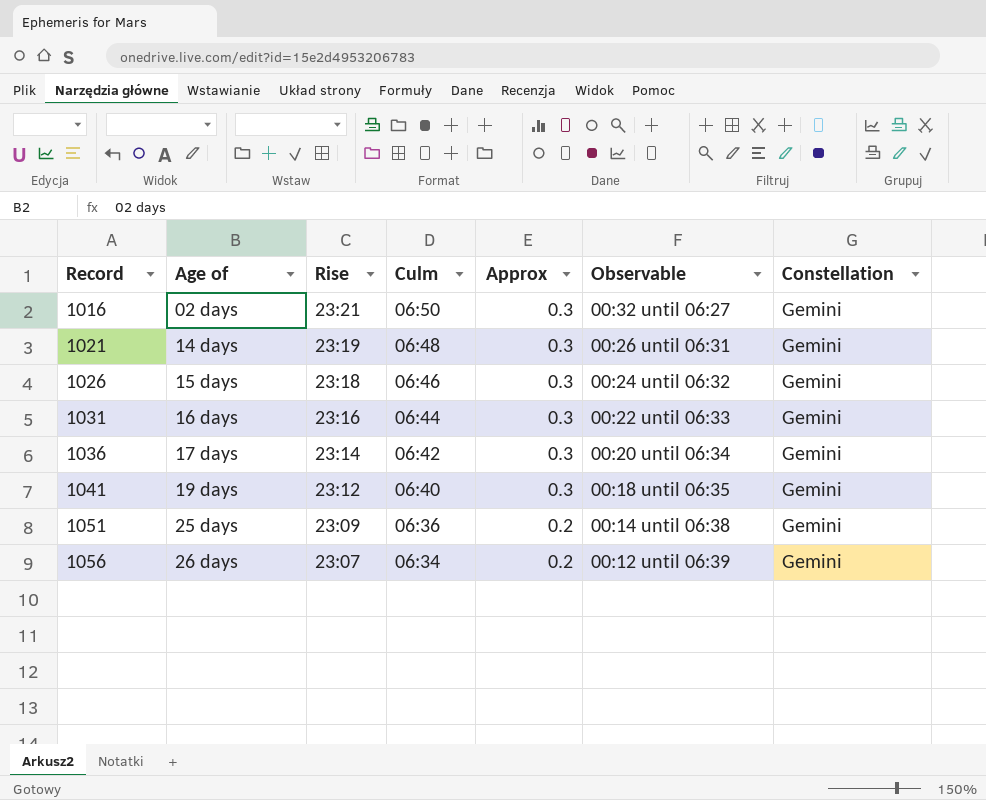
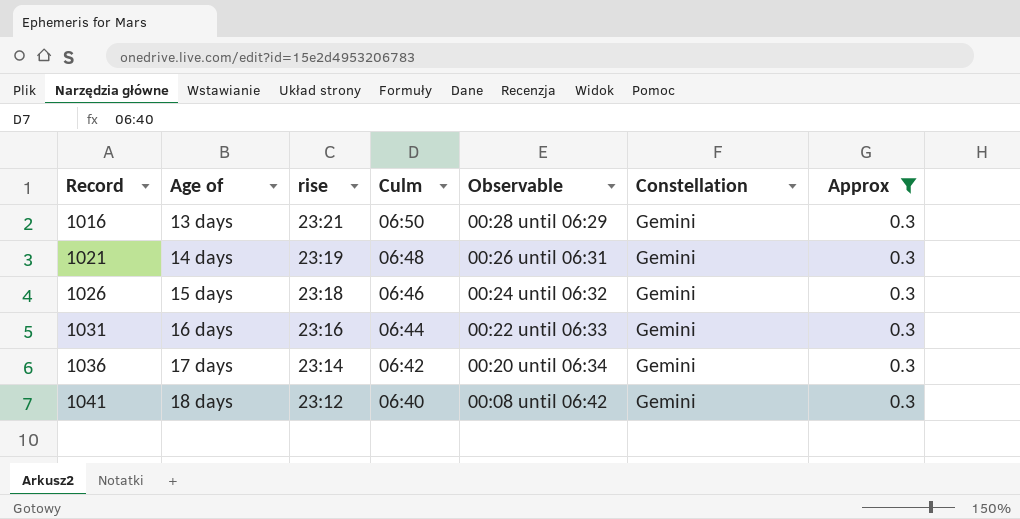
filter: none -> Approx = 0.3
column name: Rise -> rise
column Approx | position: 5 -> 7
1016 | Age of: 02 days -> 13 days
1016 | Observable: 00:32 until 06:27 -> 00:28 until 06:29
1041 | Age of: 19 days -> 18 days
1041 | Observable: 00:18 until 06:35 -> 00:08 until 06:42

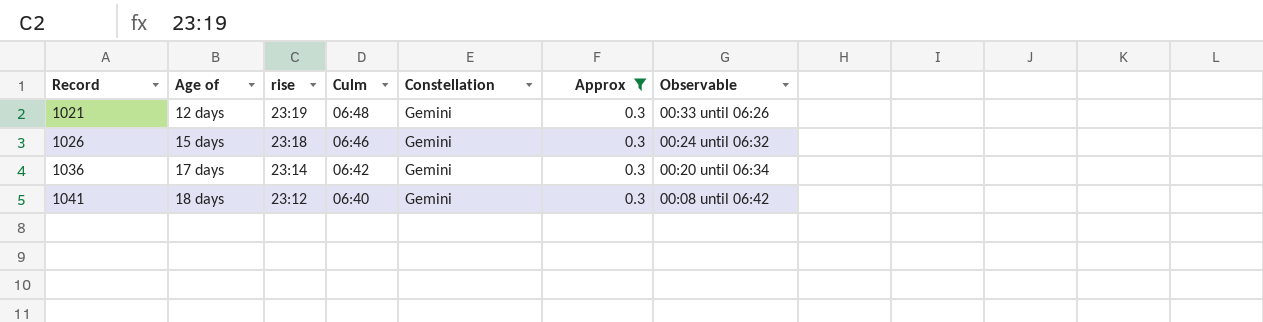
column Observable | position: 5 -> 7
row 1016: 13 days | 23:21 | 06:50 | 00:28 until 06:29 | Gemini | 0.3 -> none
row 1031: 16 days | 23:16 | 06:44 | 00:22 until 06:33 | Gemini | 0.3 -> none
1021 | Age of: 14 days -> 12 days
1021 | Observable: 00:26 until 06:31 -> 00:33 until 06:26

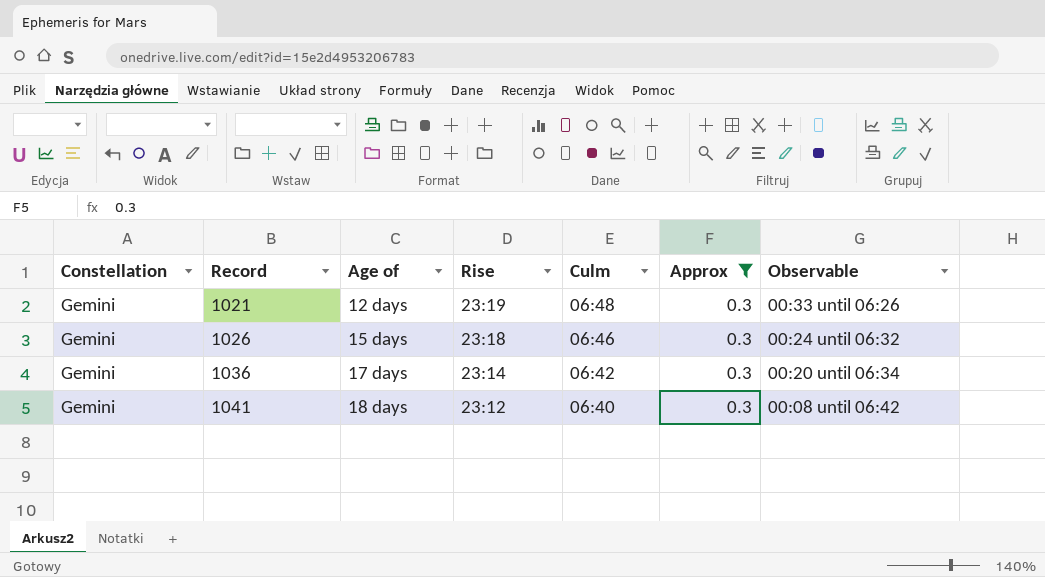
column Constellation | position: 5 -> 1
column name: rise -> Rise

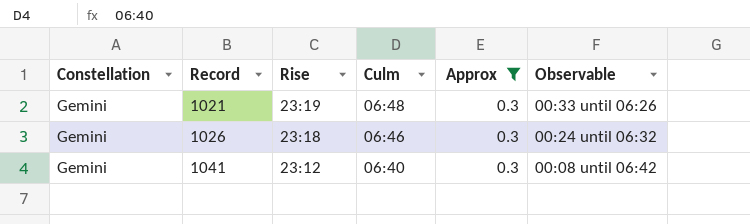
column Age of | position: 3 -> none
row 1036: Gemini | 17 days | 23:14 | 06:42 | 0.3 | 00:20 until 06:34 -> none

